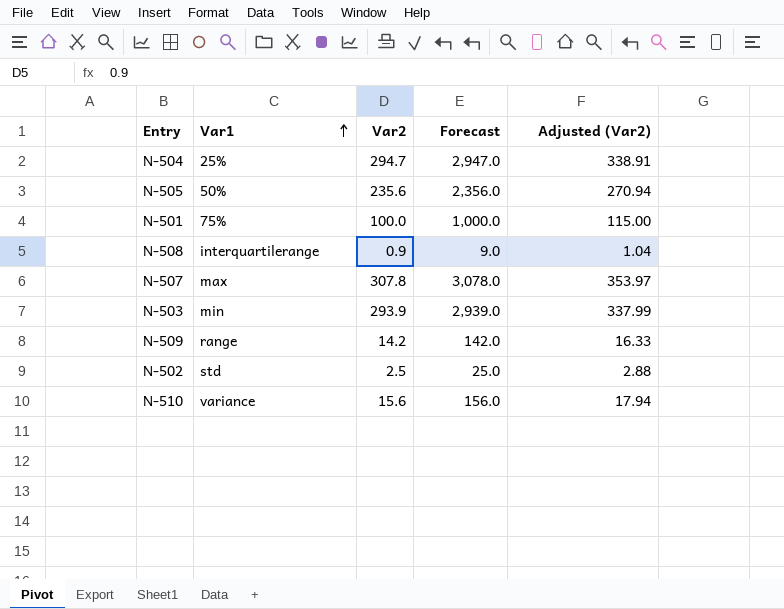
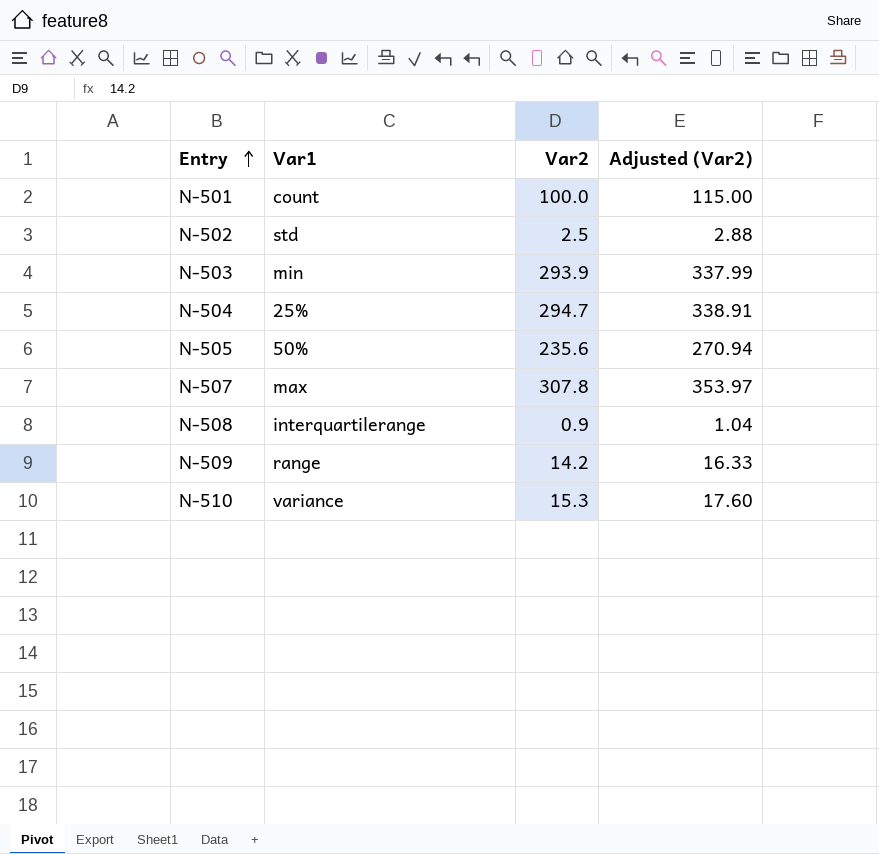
row order: Var1 ascending -> Entry ascending
column Forecast | formula: [Var2] * 10 -> none
N-501 | Var1: 75% -> count
N-510 | Var2: 15.6 -> 15.3
N-510 | Adjusted (Var2): 17.94 -> 17.60

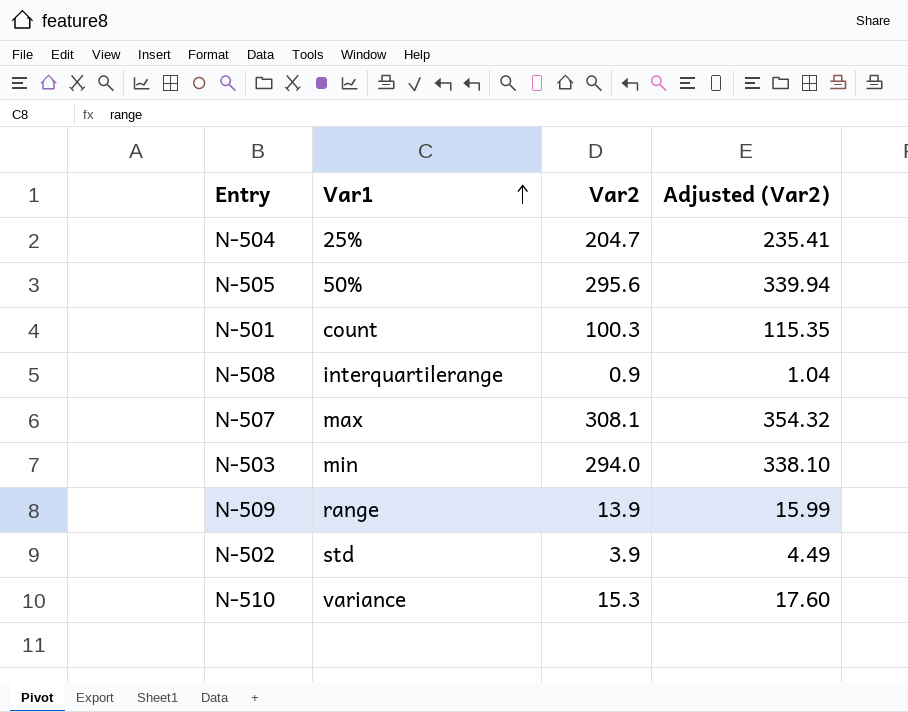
row order: Entry ascending -> Var1 ascending
N-504 | Var2: 294.7 -> 204.7
N-504 | Adjusted (Var2): 338.91 -> 235.41
N-505 | Var2: 235.6 -> 295.6
N-505 | Adjusted (Var2): 270.94 -> 339.94
N-501 | Var2: 100.0 -> 100.3
N-501 | Adjusted (Var2): 115.00 -> 115.35
N-507 | Var2: 307.8 -> 308.1
N-507 | Adjusted (Var2): 353.97 -> 354.32
N-503 | Var2: 293.9 -> 294.0
N-503 | Adjusted (Var2): 337.99 -> 338.10
N-509 | Var2: 14.2 -> 13.9
N-509 | Adjusted (Var2): 16.33 -> 15.99
N-502 | Var2: 2.5 -> 3.9
N-502 | Adjusted (Var2): 2.88 -> 4.49

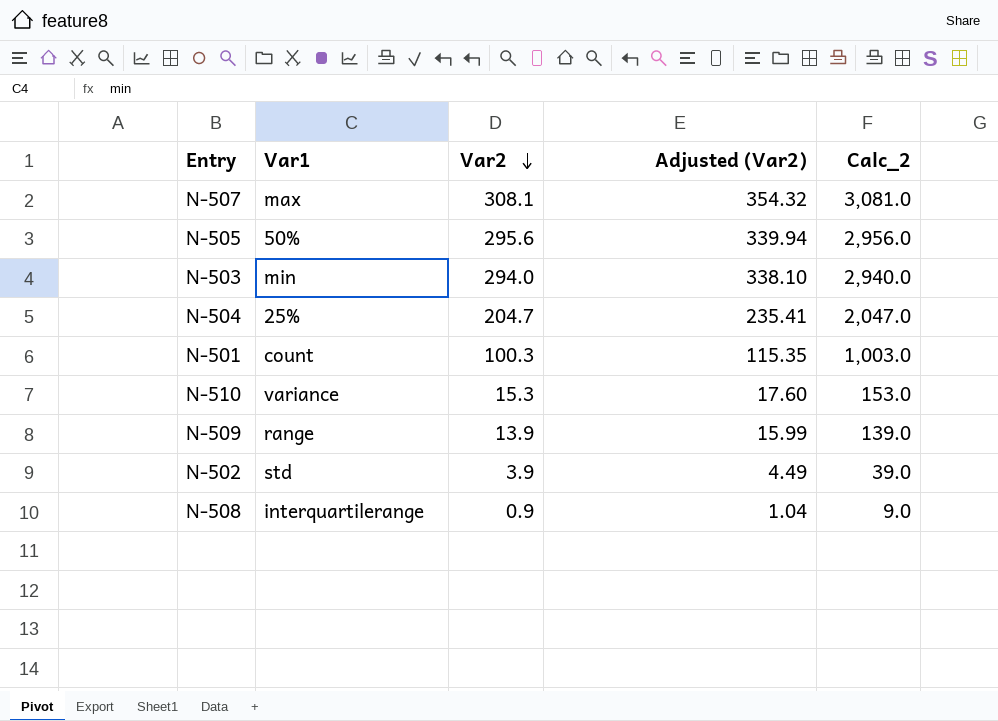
row order: Var1 ascending -> Var2 descending
column Calc_2 | formula: none -> [Var2] * 10

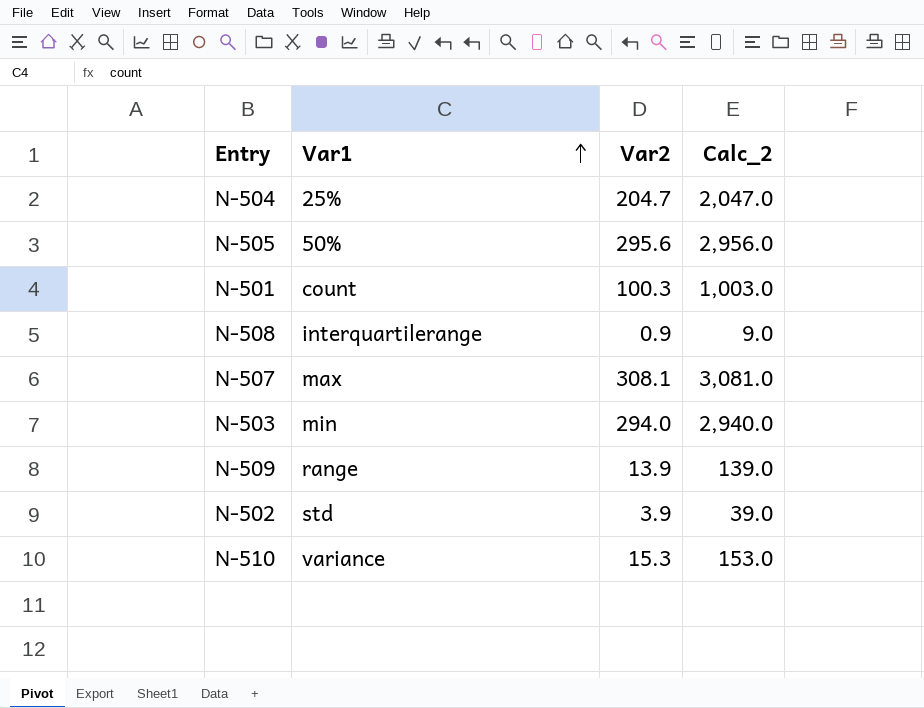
row order: Var2 descending -> Var1 ascending
column Adjusted (Var2) | formula: [Var2] * 1.15 -> none

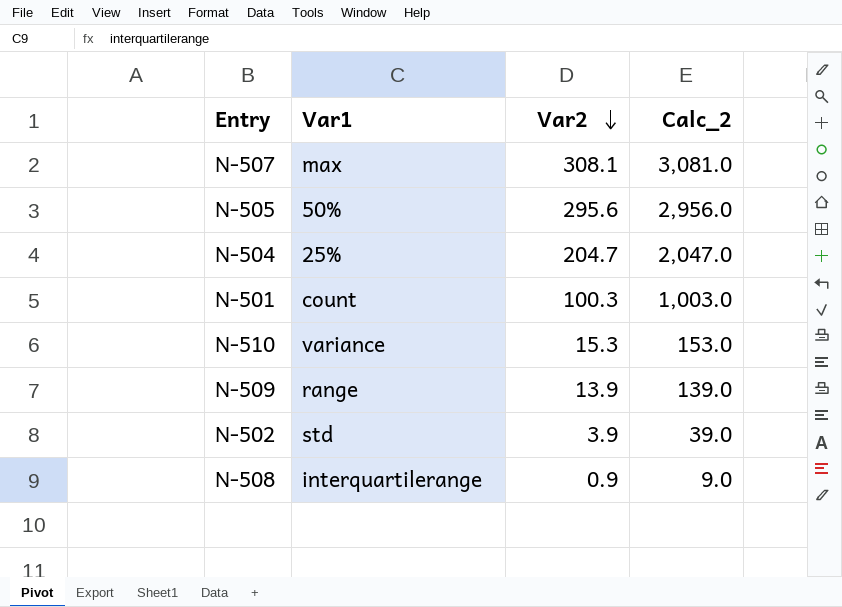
row order: Var1 ascending -> Var2 descending
row N-503: min | 294.0 | 2,940.0 -> none

